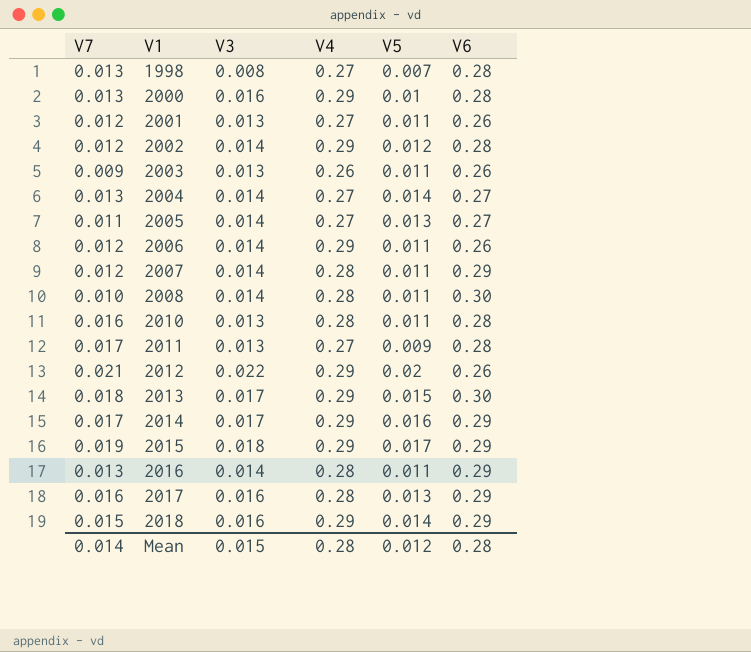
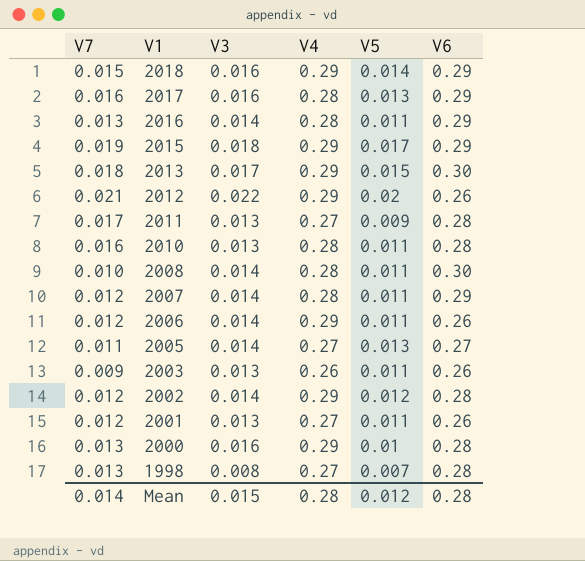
row order: V1 ascending -> V1 descending
row 2004: 0.013 | 0.014 | 0.27 | 0.014 | 0.27 -> none
row 2014: 0.017 | 0.017 | 0.29 | 0.016 | 0.29 -> none

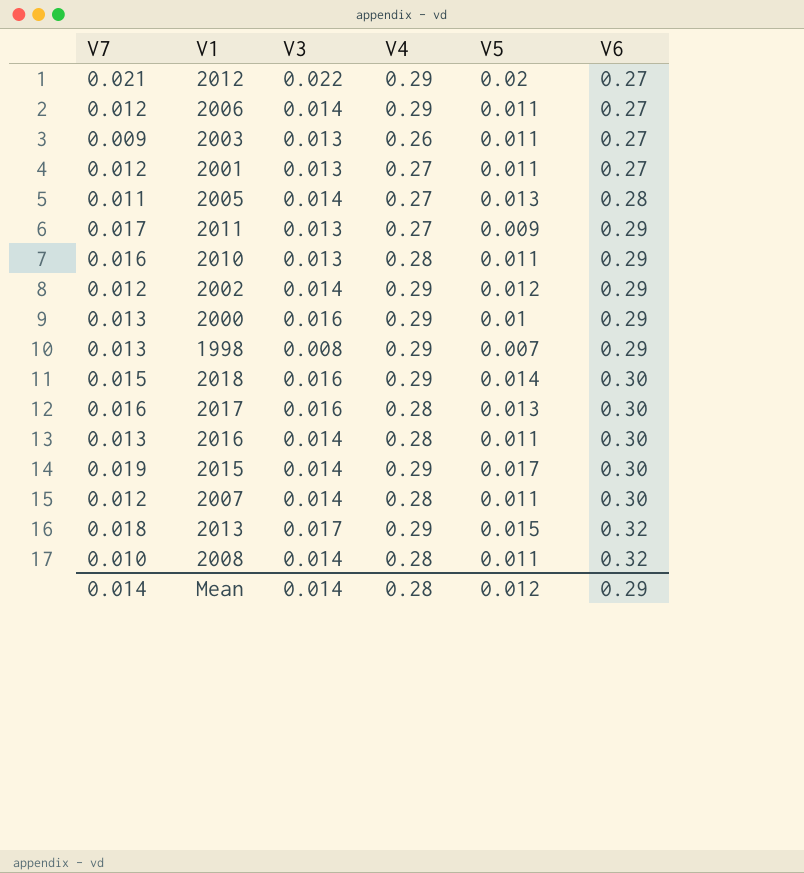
row order: V1 descending -> V6 ascending
2012 | V6: 0.26 -> 0.27
2006 | V6: 0.26 -> 0.27
2003 | V6: 0.26 -> 0.27
2001 | V6: 0.26 -> 0.27
2005 | V6: 0.27 -> 0.28
2011 | V6: 0.28 -> 0.29
2010 | V6: 0.28 -> 0.29
2002 | V6: 0.28 -> 0.29
2000 | V6: 0.28 -> 0.29
1998 | V4: 0.27 -> 0.29
1998 | V6: 0.28 -> 0.29
2018 | V6: 0.29 -> 0.30
2017 | V6: 0.29 -> 0.30
2016 | V6: 0.29 -> 0.30
2015 | V3: 0.018 -> 0.014
2015 | V6: 0.29 -> 0.30
2007 | V6: 0.29 -> 0.30
2013 | V6: 0.30 -> 0.32
2008 | V6: 0.30 -> 0.32
Mean | V3: 0.015 -> 0.014
Mean | V6: 0.28 -> 0.29

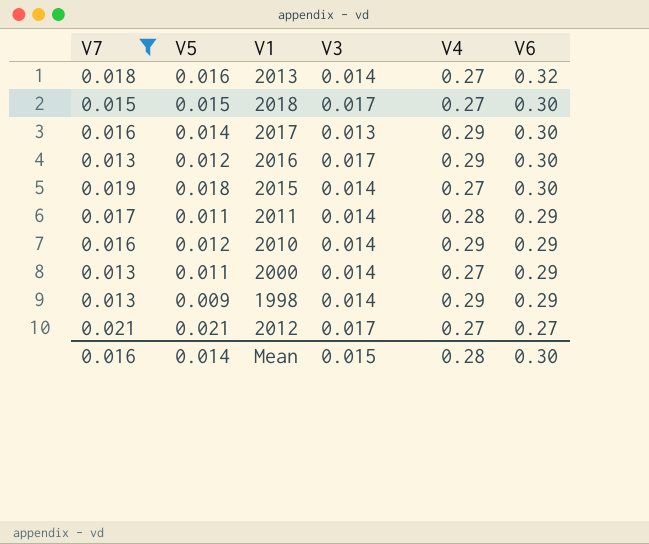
filter: none -> V7 >= 0.013
row order: V6 ascending -> V6 descending
column V5 | position: 5 -> 2
2013 | V5: 0.015 -> 0.016
2013 | V3: 0.017 -> 0.014
2013 | V4: 0.29 -> 0.27
2018 | V5: 0.014 -> 0.015
2018 | V3: 0.016 -> 0.017
2018 | V4: 0.29 -> 0.27
2017 | V5: 0.013 -> 0.014
2017 | V3: 0.016 -> 0.013
2017 | V4: 0.28 -> 0.29
2016 | V5: 0.011 -> 0.012
2016 | V3: 0.014 -> 0.017
2016 | V4: 0.28 -> 0.29
2015 | V5: 0.017 -> 0.018
2015 | V4: 0.29 -> 0.27
2011 | V5: 0.009 -> 0.011
2011 | V3: 0.013 -> 0.014
2011 | V4: 0.27 -> 0.28
2010 | V5: 0.011 -> 0.012
2010 | V3: 0.013 -> 0.014
2010 | V4: 0.28 -> 0.29
2000 | V5: 0.01 -> 0.011
2000 | V3: 0.016 -> 0.014
2000 | V4: 0.29 -> 0.27
1998 | V5: 0.007 -> 0.009
1998 | V3: 0.008 -> 0.014
2012 | V5: 0.02 -> 0.021
2012 | V3: 0.022 -> 0.017
2012 | V4: 0.29 -> 0.27
Mean | V7: 0.014 -> 0.016
Mean | V5: 0.012 -> 0.014
Mean | V3: 0.014 -> 0.015
Mean | V6: 0.29 -> 0.30

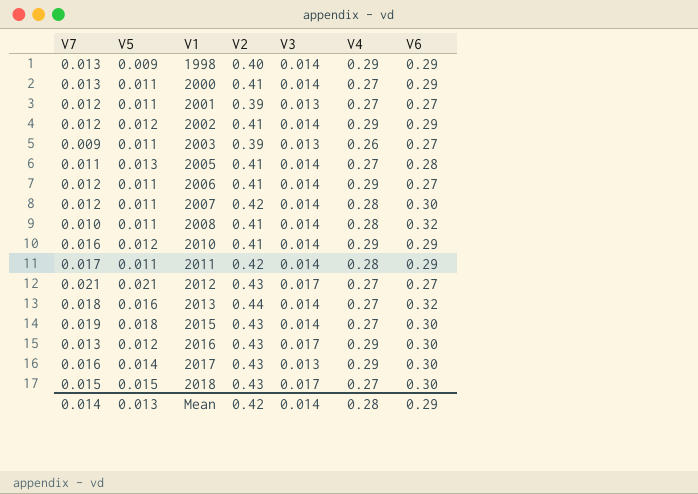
filter: V7 >= 0.013 -> none
row order: V6 descending -> V1 ascending
column V2 | position: none -> 4
Mean | V7: 0.016 -> 0.014
Mean | V5: 0.014 -> 0.013
Mean | V3: 0.015 -> 0.014
Mean | V6: 0.30 -> 0.29

